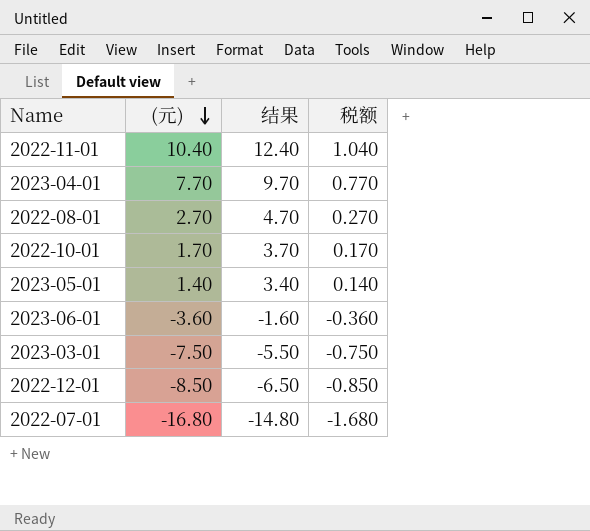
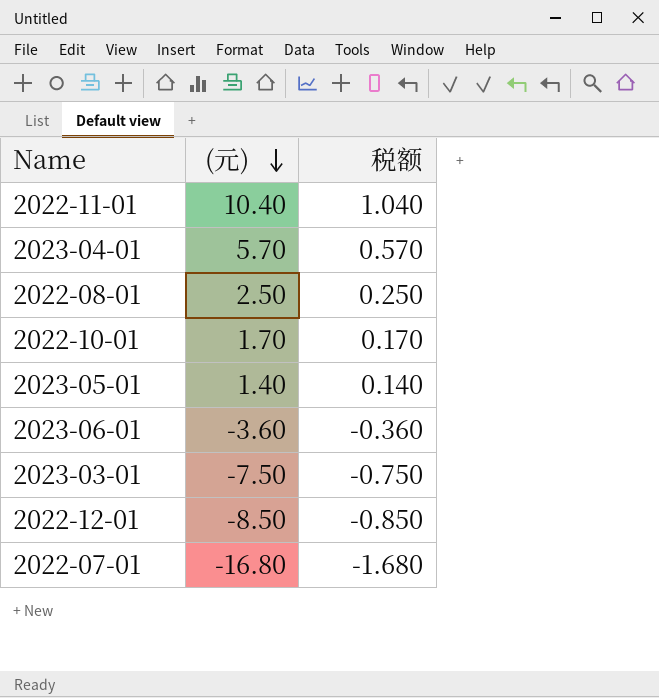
column 结果 | formula: [(元)] + 2 -> none
2023-04-01 | (元): 7.70 -> 5.70
2023-04-01 | 税额: 0.770 -> 0.570
2022-08-01 | (元): 2.70 -> 2.50
2022-08-01 | 税额: 0.270 -> 0.250

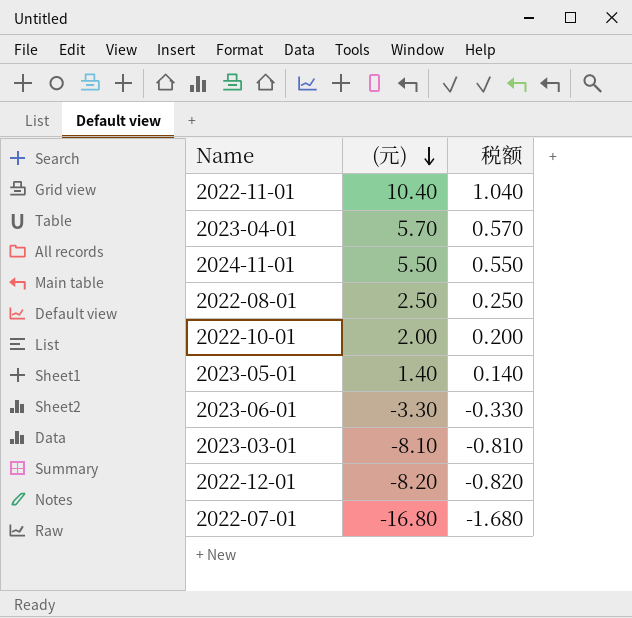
row 2024-11-01: none -> 5.50 | 0.550
2022-10-01 | (元): 1.70 -> 2.00
2022-10-01 | 税额: 0.170 -> 0.200
2023-06-01 | (元): -3.60 -> -3.30
2023-06-01 | 税额: -0.360 -> -0.330
2023-03-01 | (元): -7.50 -> -8.10
2023-03-01 | 税额: -0.750 -> -0.810
2022-12-01 | (元): -8.50 -> -8.20
2022-12-01 | 税额: -0.850 -> -0.820

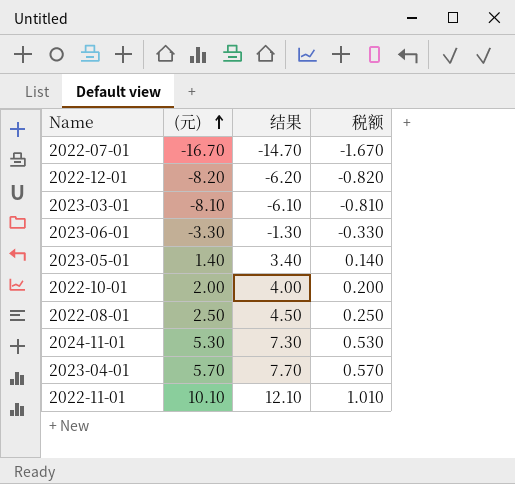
row order: (元) descending -> (元) ascending
column 结果 | formula: none -> [(元)] + 2
2022-07-01 | (元): -16.80 -> -16.70
2022-07-01 | 税额: -1.680 -> -1.670
2024-11-01 | (元): 5.50 -> 5.30
2024-11-01 | 税额: 0.550 -> 0.530
2022-11-01 | (元): 10.40 -> 10.10
2022-11-01 | 税额: 1.040 -> 1.010

